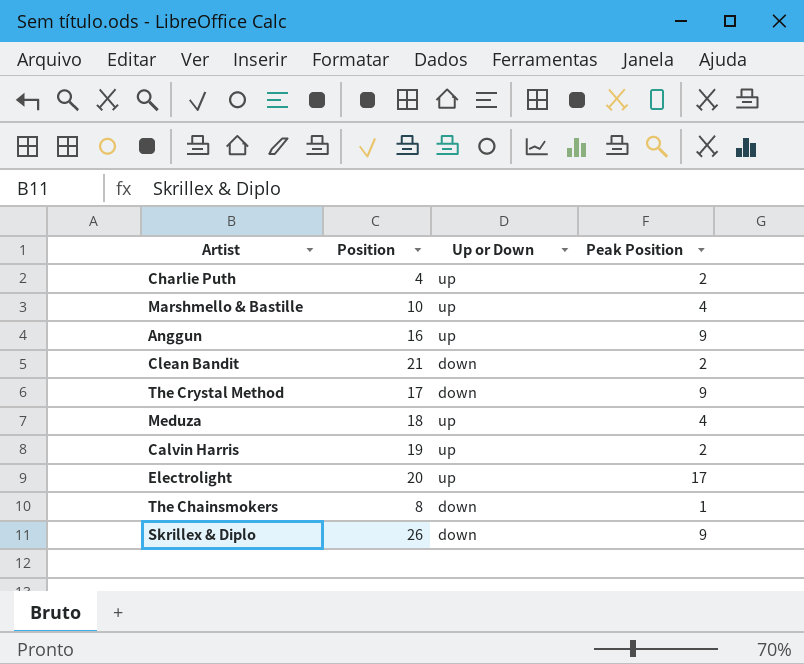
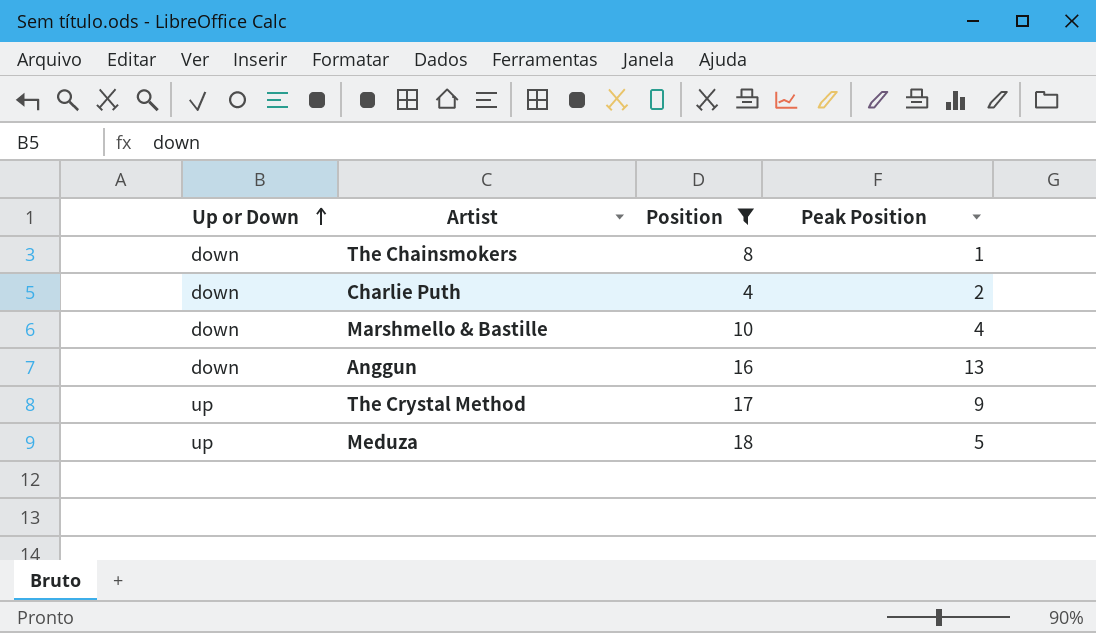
filter: none -> Position <= 18
row order: none -> Up or Down ascending
column Up or Down | position: 3 -> 1
Charlie Puth | Up or Down: up -> down
Marshmello & Bastille | Up or Down: up -> down
Anggun | Up or Down: up -> down
Anggun | Peak Position: 9 -> 13
The Crystal Method | Up or Down: down -> up
Meduza | Peak Position: 4 -> 5

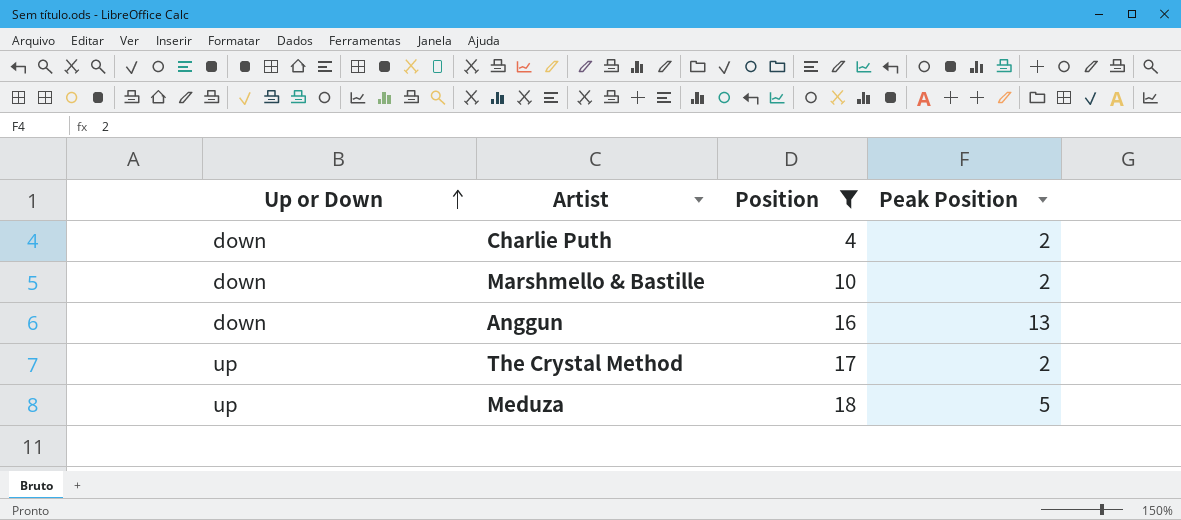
row The Chainsmokers: down | 8 | 1 -> none
Marshmello & Bastille | Peak Position: 4 -> 2
The Crystal Method | Peak Position: 9 -> 2

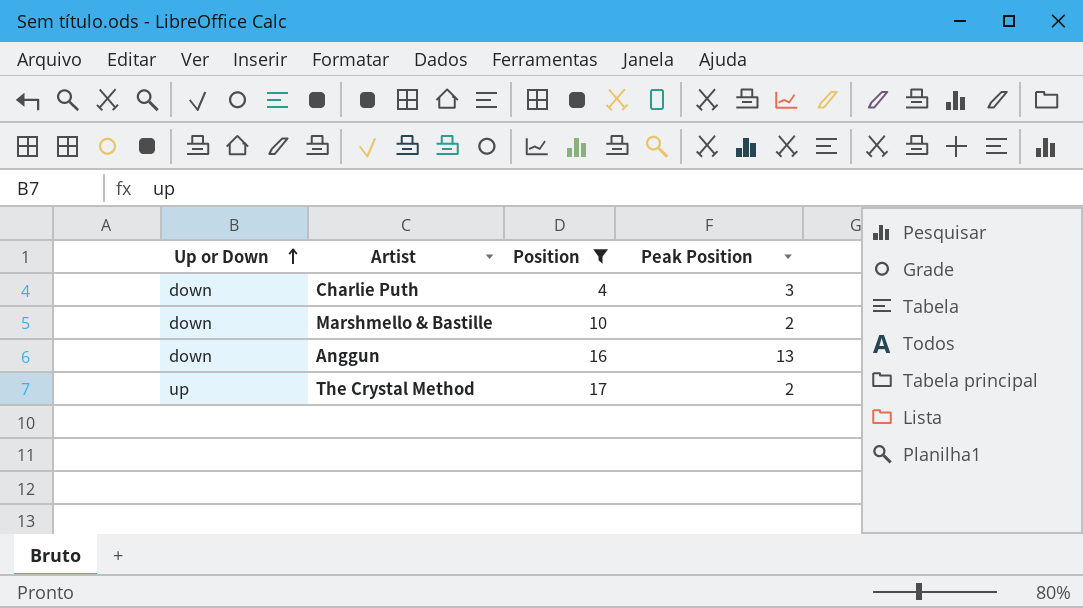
row Meduza: up | 18 | 5 -> none
Charlie Puth | Peak Position: 2 -> 3

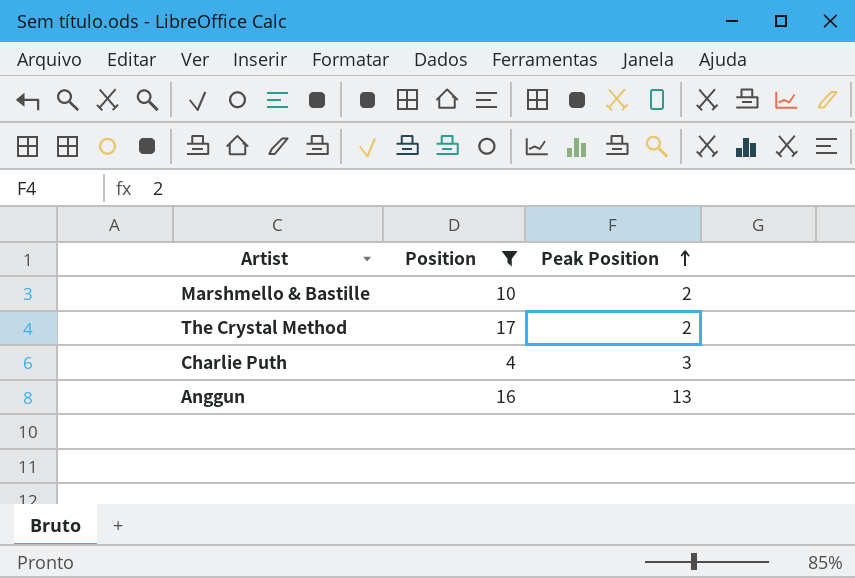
row order: Up or Down ascending -> Peak Position ascending
column Up or Down | position: 1 -> none

